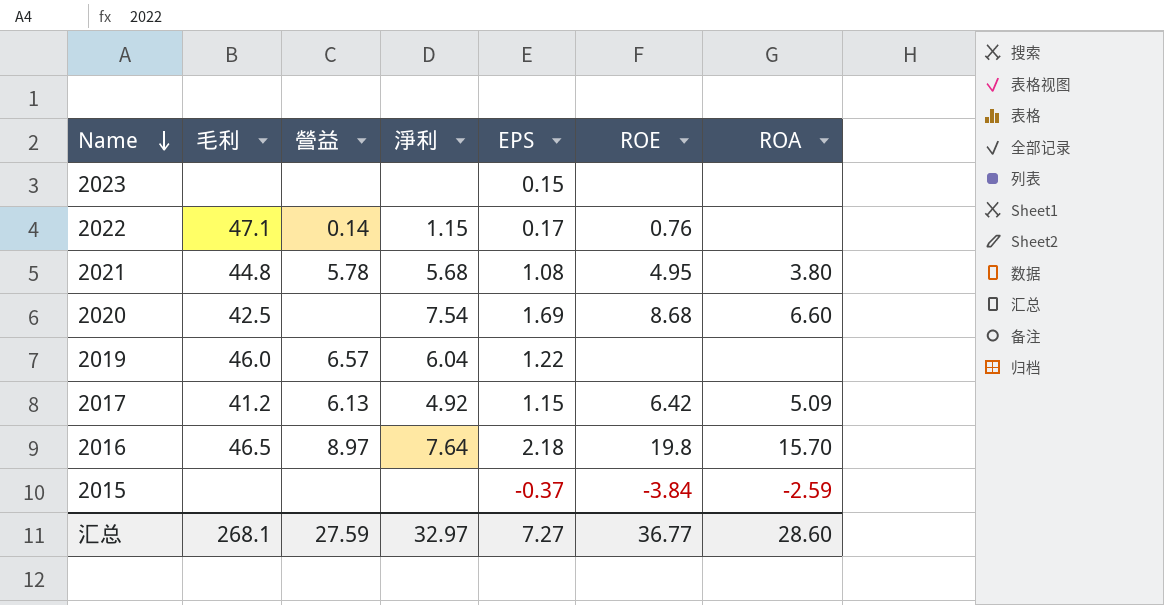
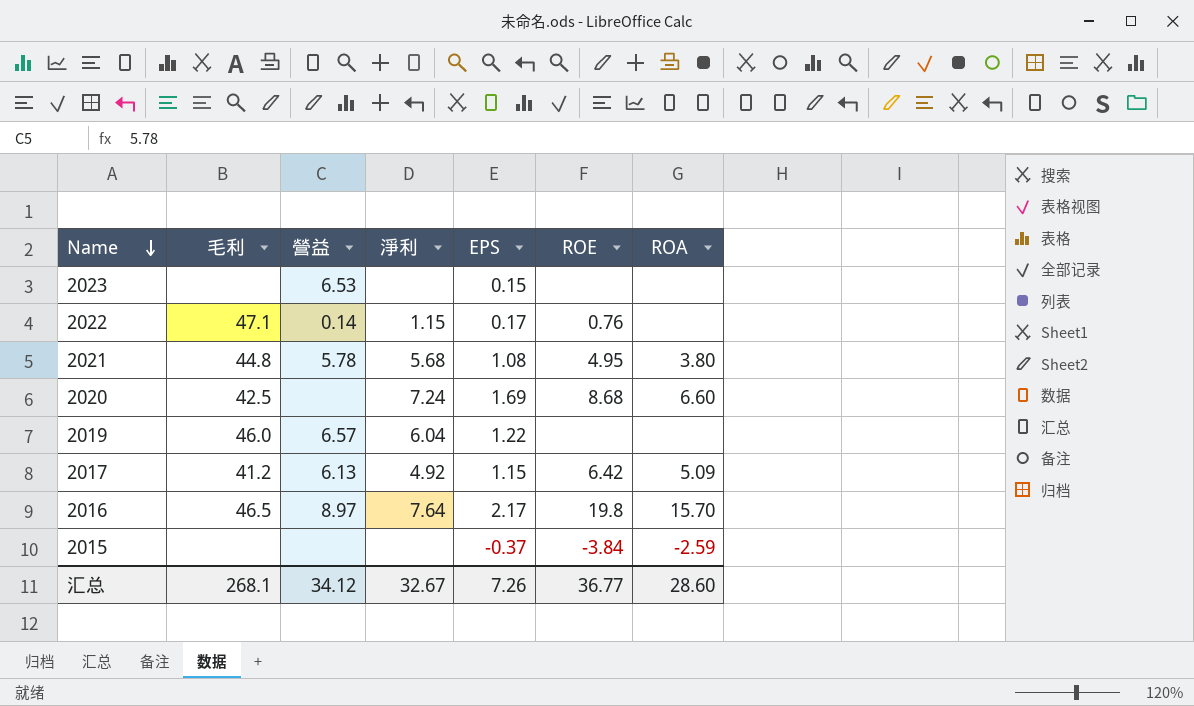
2023 | 營益: none -> 6.53
2020 | 淨利: 7.54 -> 7.24
2016 | EPS: 2.18 -> 2.17
汇总 | 營益: 27.59 -> 34.12
汇总 | 淨利: 32.97 -> 32.67
汇总 | EPS: 7.27 -> 7.26

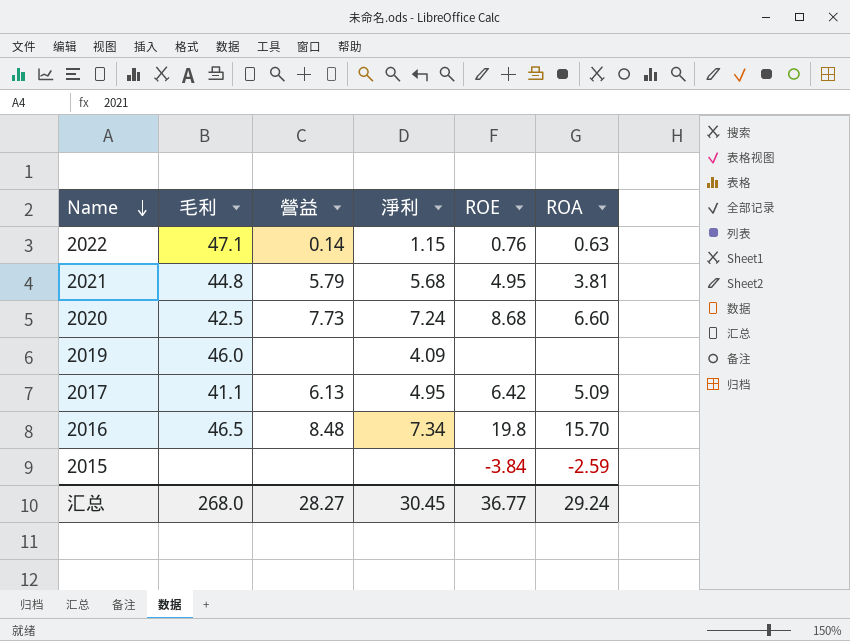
column EPS | position: 5 -> none
row 2023: none | 6.53 | none | 0.15 | none | none -> none
2022 | ROA: none -> 0.63
2021 | 營益: 5.78 -> 5.79
2021 | ROA: 3.80 -> 3.81
2020 | 營益: none -> 7.73
2019 | 營益: 6.57 -> none
2019 | 淨利: 6.04 -> 4.09
2017 | 毛利: 41.2 -> 41.1
2017 | 淨利: 4.92 -> 4.95
2016 | 營益: 8.97 -> 8.48
2016 | 淨利: 7.64 -> 7.34
汇总 | 毛利: 268.1 -> 268.0
汇总 | 營益: 34.12 -> 28.27
汇总 | 淨利: 32.67 -> 30.45
汇总 | ROA: 28.60 -> 29.24

